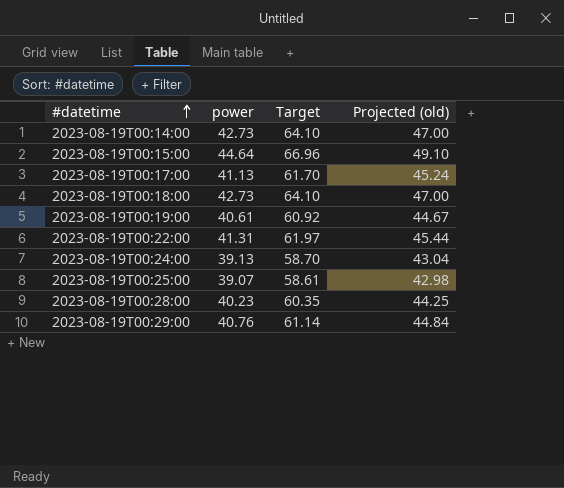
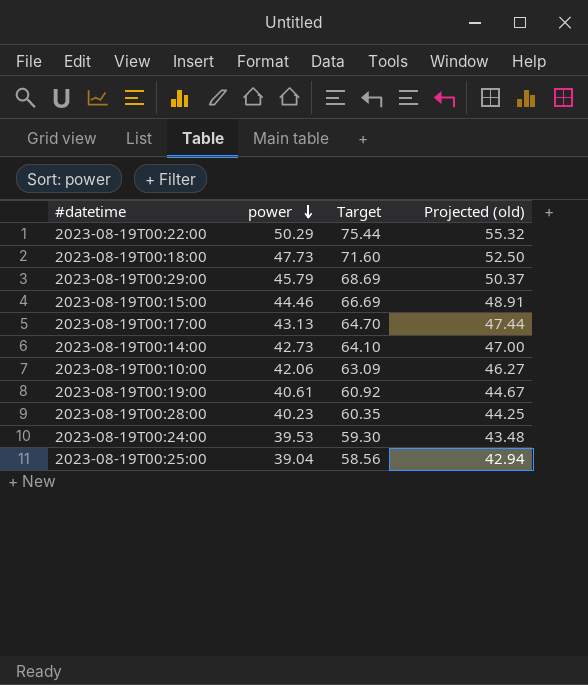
row order: #datetime ascending -> power descending
2023-08-19T00:22:00 | power: 41.31 -> 50.29
2023-08-19T00:22:00 | Target: 61.97 -> 75.44
2023-08-19T00:22:00 | Projected (old): 45.44 -> 55.32
2023-08-19T00:18:00 | power: 42.73 -> 47.73
2023-08-19T00:18:00 | Target: 64.10 -> 71.60
2023-08-19T00:18:00 | Projected (old): 47.00 -> 52.50
2023-08-19T00:29:00 | power: 40.76 -> 45.79
2023-08-19T00:29:00 | Target: 61.14 -> 68.69
2023-08-19T00:29:00 | Projected (old): 44.84 -> 50.37
2023-08-19T00:15:00 | power: 44.64 -> 44.46
2023-08-19T00:15:00 | Target: 66.96 -> 66.69
2023-08-19T00:15:00 | Projected (old): 49.10 -> 48.91
2023-08-19T00:17:00 | power: 41.13 -> 43.13
2023-08-19T00:17:00 | Target: 61.70 -> 64.70
2023-08-19T00:17:00 | Projected (old): 45.24 -> 47.44
row 2023-08-19T00:10:00: none -> 42.06 | 63.09 | 46.27
2023-08-19T00:24:00 | power: 39.13 -> 39.53
2023-08-19T00:24:00 | Target: 58.70 -> 59.30
2023-08-19T00:24:00 | Projected (old): 43.04 -> 43.48
2023-08-19T00:25:00 | power: 39.07 -> 39.04
2023-08-19T00:25:00 | Target: 58.61 -> 58.56
2023-08-19T00:25:00 | Projected (old): 42.98 -> 42.94

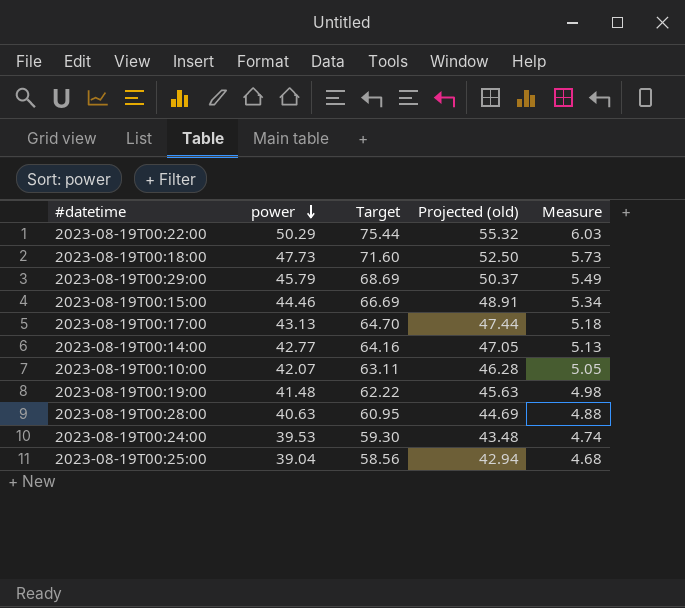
column Measure | formula: none -> [power] * 0.12
2023-08-19T00:14:00 | power: 42.73 -> 42.77
2023-08-19T00:14:00 | Target: 64.10 -> 64.16
2023-08-19T00:14:00 | Projected (old): 47.00 -> 47.05
2023-08-19T00:10:00 | power: 42.06 -> 42.07
2023-08-19T00:10:00 | Target: 63.09 -> 63.11
2023-08-19T00:10:00 | Projected (old): 46.27 -> 46.28
2023-08-19T00:19:00 | power: 40.61 -> 41.48
2023-08-19T00:19:00 | Target: 60.92 -> 62.22
2023-08-19T00:19:00 | Projected (old): 44.67 -> 45.63
2023-08-19T00:28:00 | power: 40.23 -> 40.63
2023-08-19T00:28:00 | Target: 60.35 -> 60.95
2023-08-19T00:28:00 | Projected (old): 44.25 -> 44.69

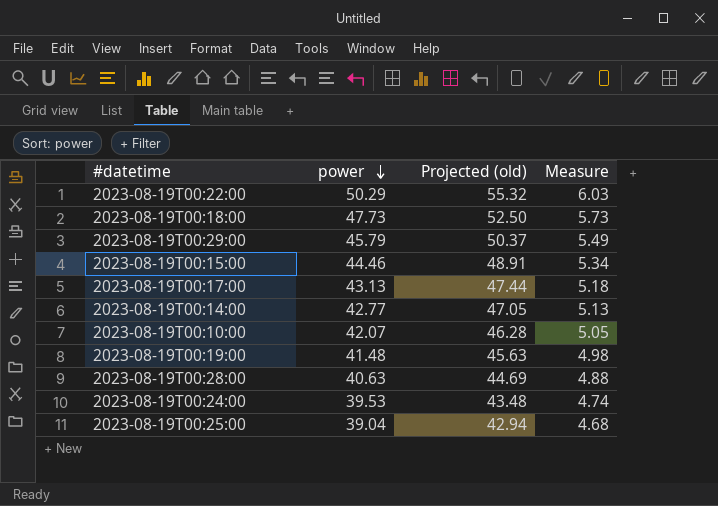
column Target | formula: [power] * 1.5 -> none

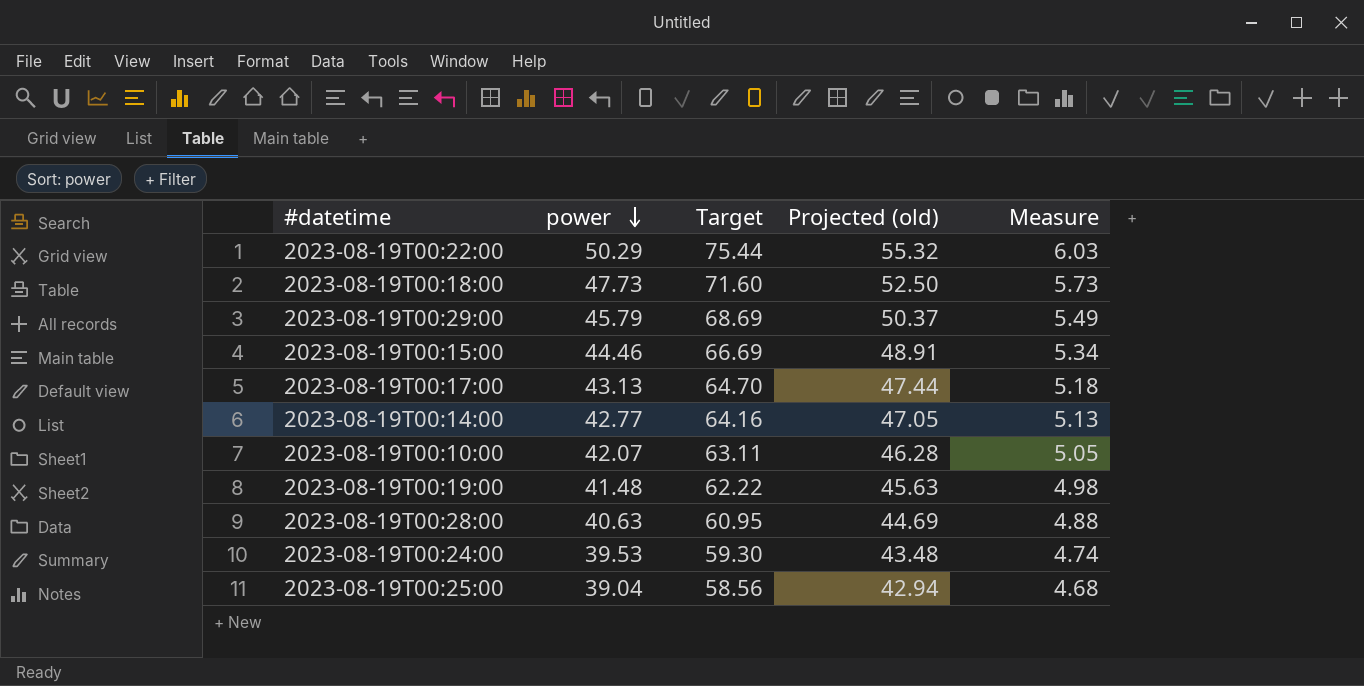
column Target | formula: none -> [power] * 1.5

